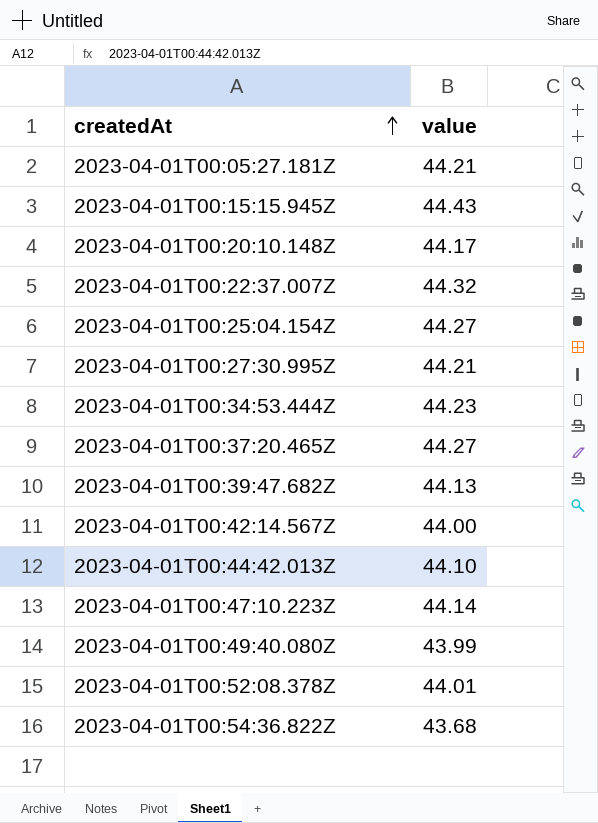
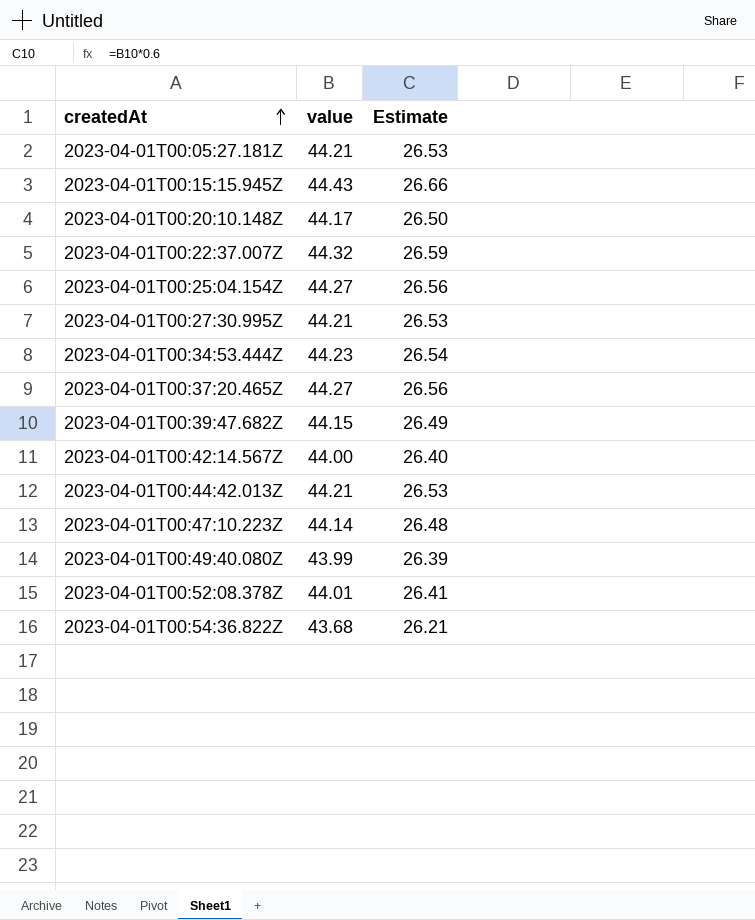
column Estimate | formula: none -> [value] * 0.6
2023-04-01T00:39:47.682Z | value: 44.13 -> 44.15
2023-04-01T00:44:42.013Z | value: 44.10 -> 44.21

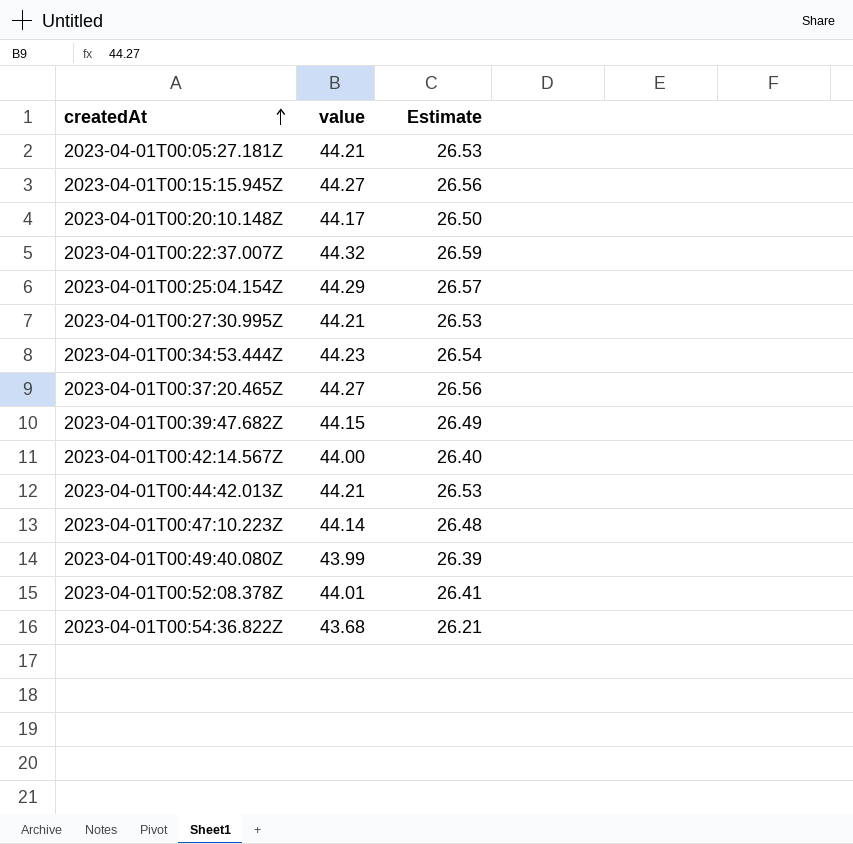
2023-04-01T00:15:15.945Z | value: 44.43 -> 44.27
2023-04-01T00:15:15.945Z | Estimate: 26.66 -> 26.56
2023-04-01T00:25:04.154Z | value: 44.27 -> 44.29
2023-04-01T00:25:04.154Z | Estimate: 26.56 -> 26.57

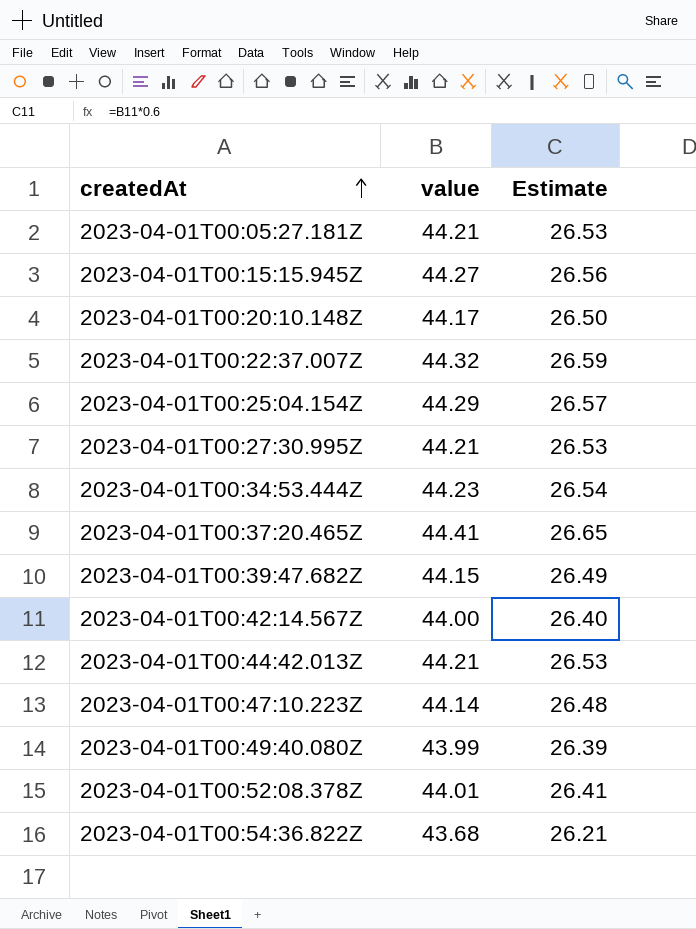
2023-04-01T00:37:20.465Z | value: 44.27 -> 44.41
2023-04-01T00:37:20.465Z | Estimate: 26.56 -> 26.65

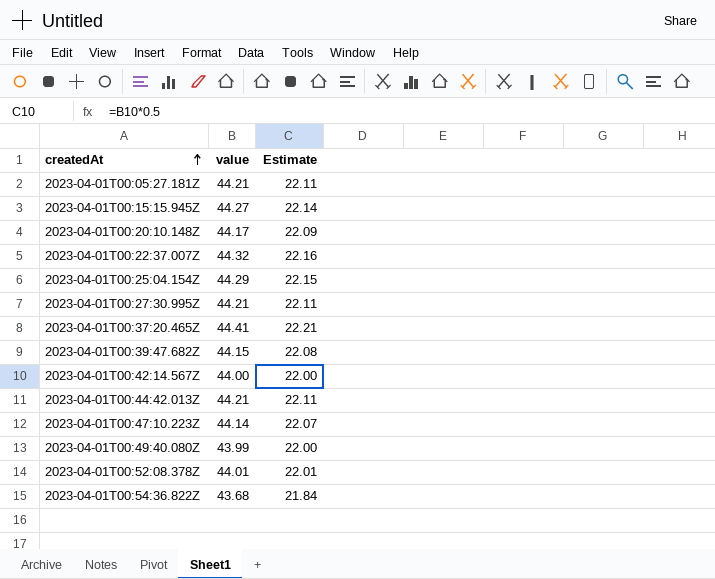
column Estimate | formula: [value] * 0.6 -> [value] * 0.5
row 2023-04-01T00:34:53.444Z: 44.23 | 26.54 -> none

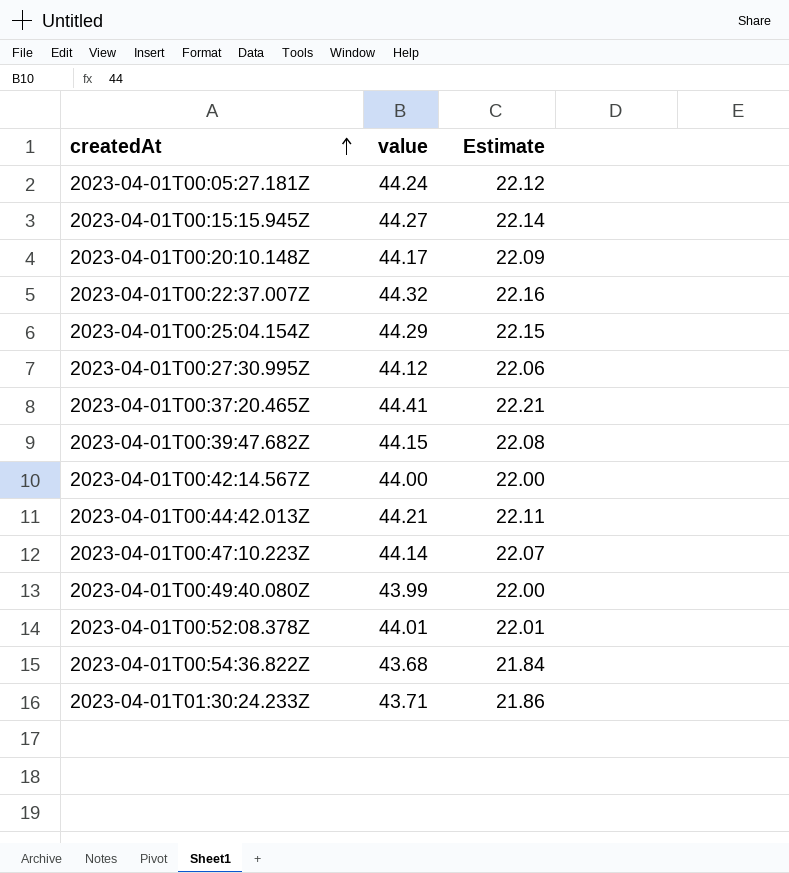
2023-04-01T00:05:27.181Z | value: 44.21 -> 44.24
2023-04-01T00:05:27.181Z | Estimate: 22.11 -> 22.12
2023-04-01T00:27:30.995Z | value: 44.21 -> 44.12
2023-04-01T00:27:30.995Z | Estimate: 22.11 -> 22.06
row 2023-04-01T01:30:24.233Z: none -> 43.71 | 21.86

